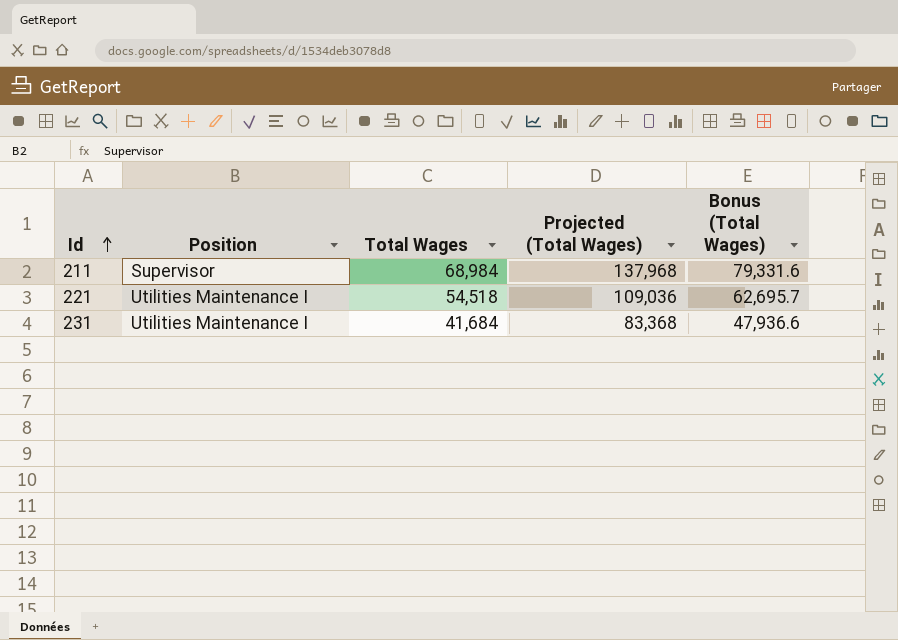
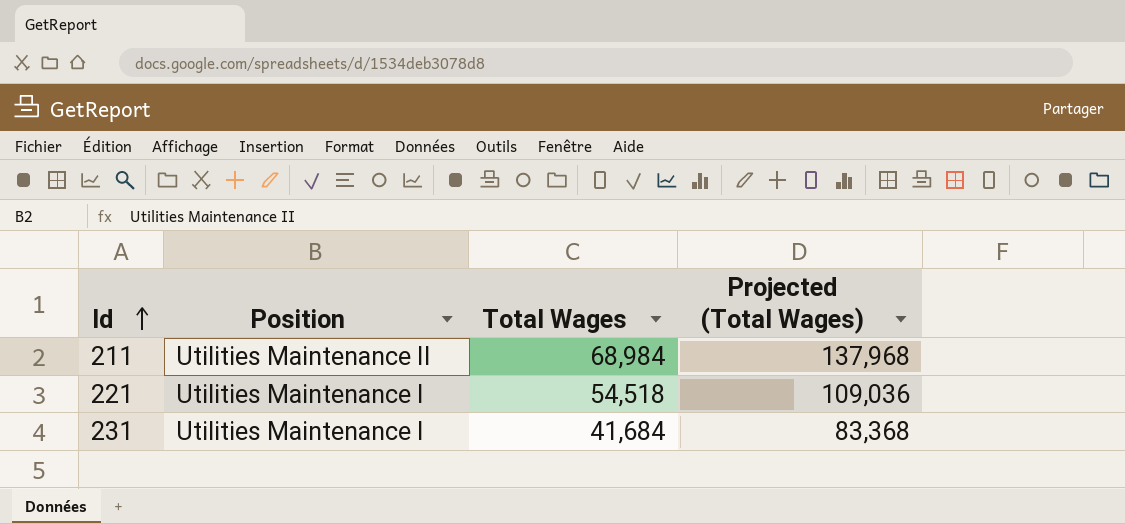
column Bonus (Total Wages) | formula: [Total Wages] * 1.15 -> none
211 | Position: Supervisor -> Utilities Maintenance II

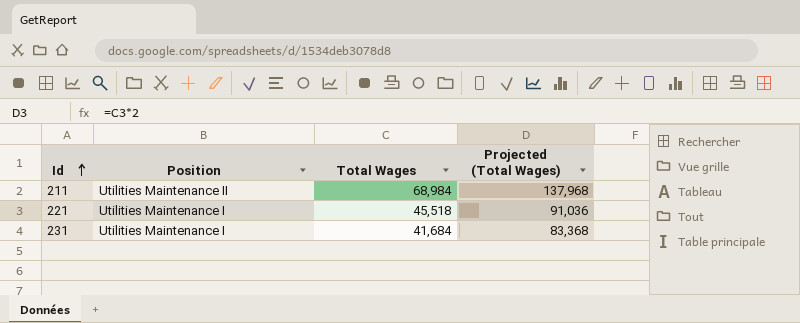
221 | Total Wages: 54,518 -> 45,518
221 | Projected (Total Wages): 109,036 -> 91,036

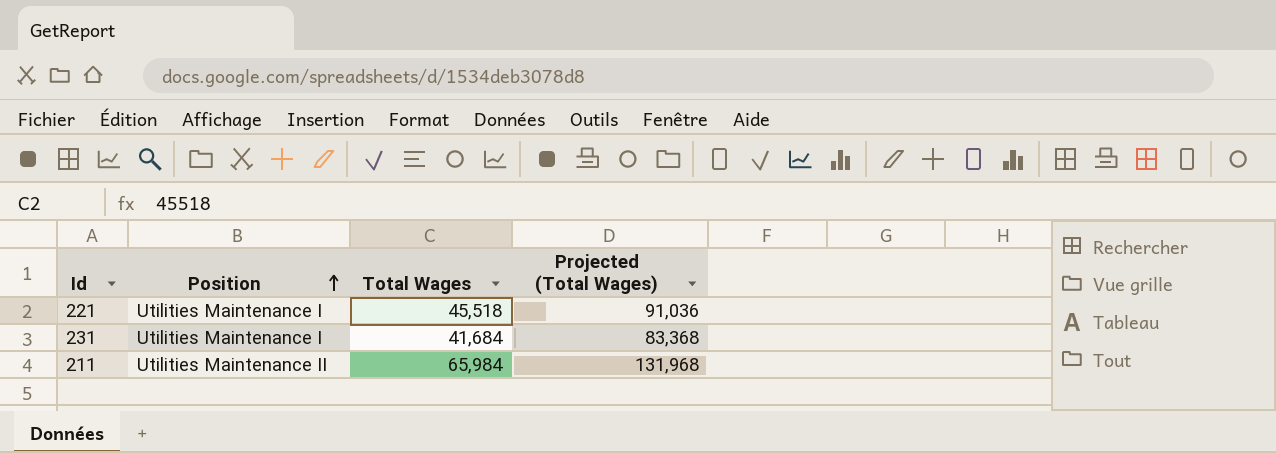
row order: Id ascending -> Position ascending
211 | Total Wages: 68,984 -> 65,984
211 | Projected (Total Wages): 137,968 -> 131,968

